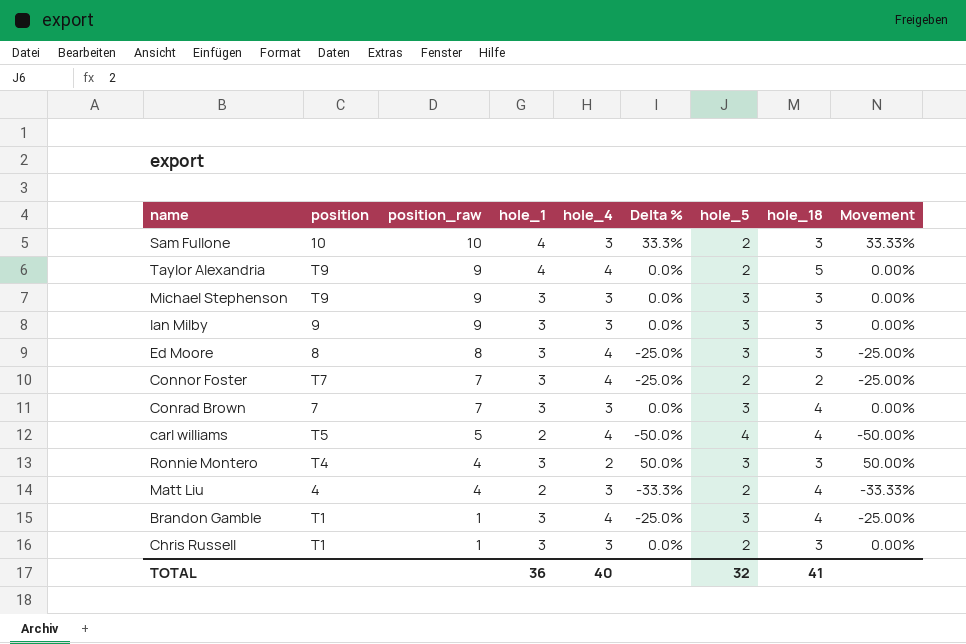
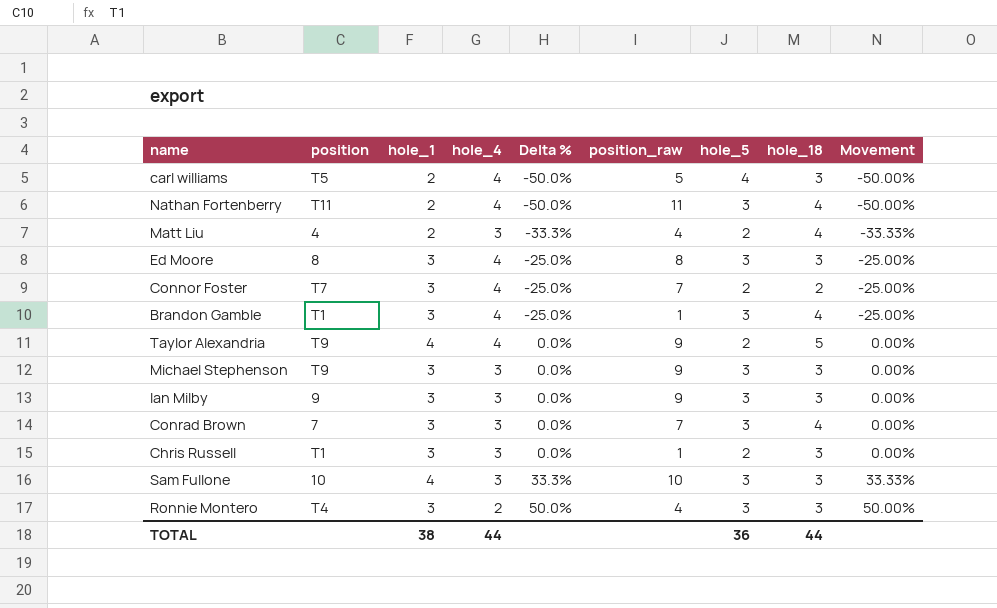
row order: position_raw descending -> Delta % ascending
column position_raw | position: 3 -> 6
carl williams | hole_18: 4 -> 3
row Nathan Fortenberry: none -> T11 | 2 | 4 | -50.0% | 11 | 3 | 4 | -50.00%
Sam Fullone | hole_5: 2 -> 3
TOTAL | hole_1: 36 -> 38
TOTAL | hole_4: 40 -> 44
TOTAL | hole_5: 32 -> 36
TOTAL | hole_18: 41 -> 44

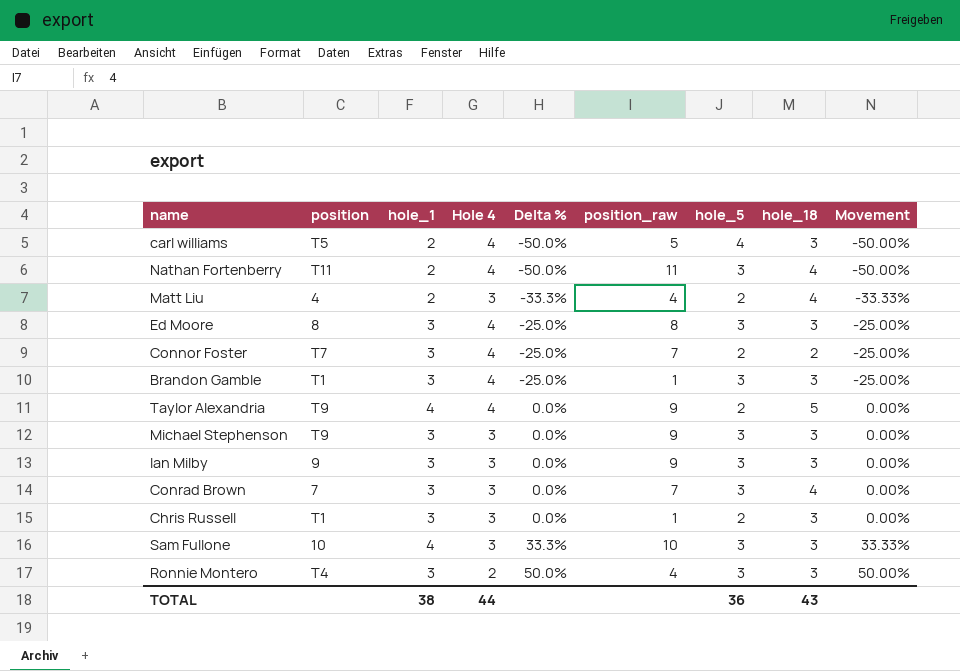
column name: hole_4 -> Hole 4
Brandon Gamble | hole_18: 4 -> 3
TOTAL | hole_18: 44 -> 43

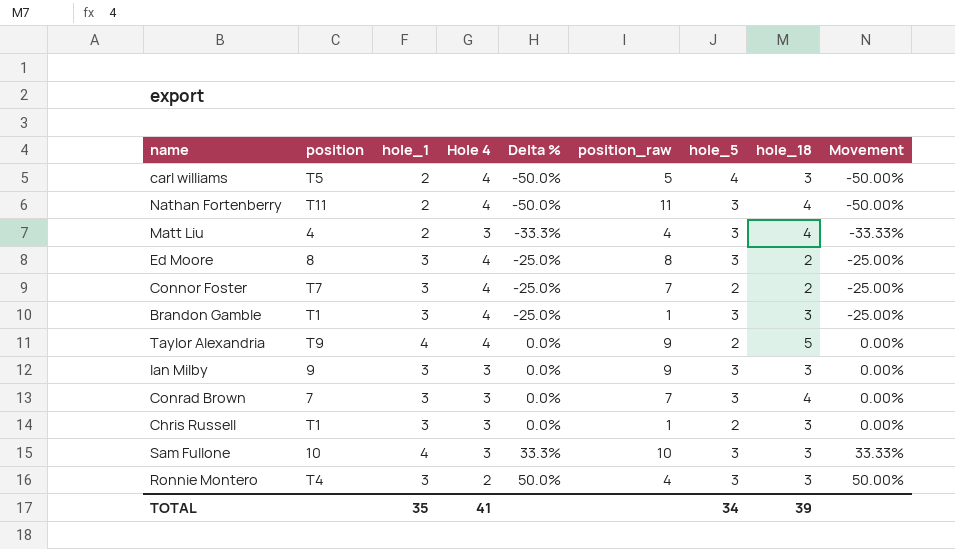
row Michael Stephenson: T9 | 3 | 3 | 0.0% | 9 | 3 | 3 | 0.00% -> none
Matt Liu | hole_5: 2 -> 3
Ed Moore | hole_18: 3 -> 2
TOTAL | hole_1: 38 -> 35
TOTAL | Hole 4: 44 -> 41
TOTAL | hole_5: 36 -> 34
TOTAL | hole_18: 43 -> 39

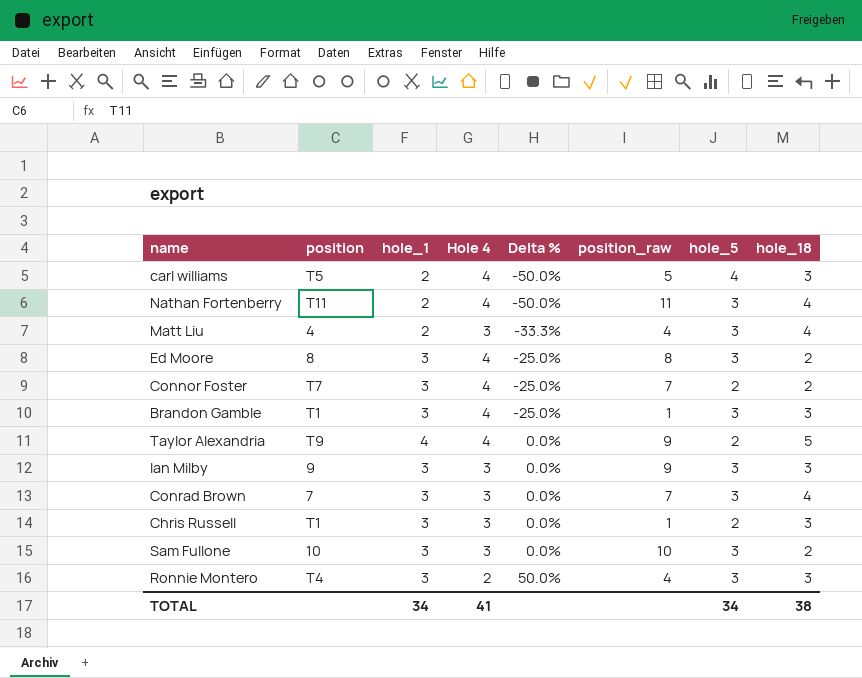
column Movement | formula: ([hole_1] - [Hole 4]) / [Hole 4] -> none
Sam Fullone | hole_1: 4 -> 3
Sam Fullone | Delta %: 33.3% -> 0.0%
Sam Fullone | hole_18: 3 -> 2
TOTAL | hole_1: 35 -> 34
TOTAL | hole_18: 39 -> 38

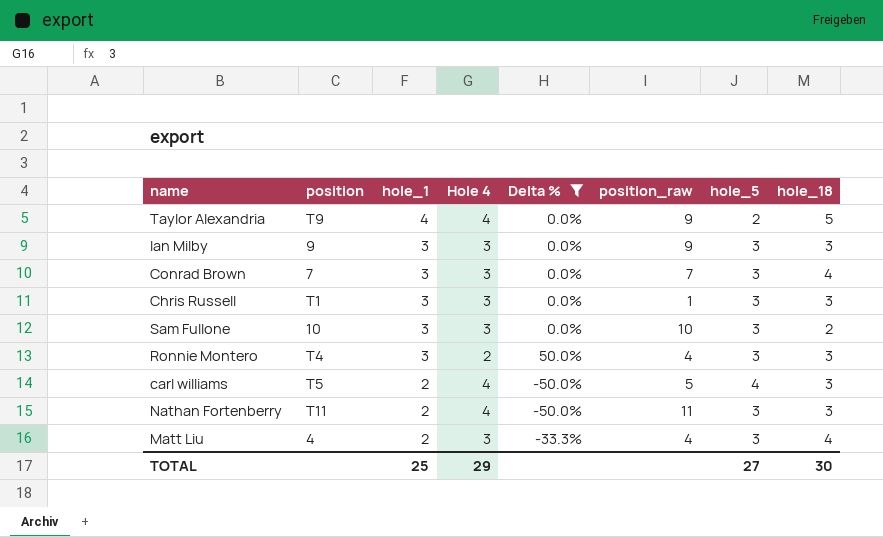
filter: none -> Delta % != -25.0%
row order: Delta % ascending -> hole_1 descending
Chris Russell | hole_5: 2 -> 3
Nathan Fortenberry | hole_18: 4 -> 3
TOTAL | hole_1: 34 -> 25
TOTAL | Hole 4: 41 -> 29
TOTAL | hole_5: 34 -> 27
TOTAL | hole_18: 38 -> 30

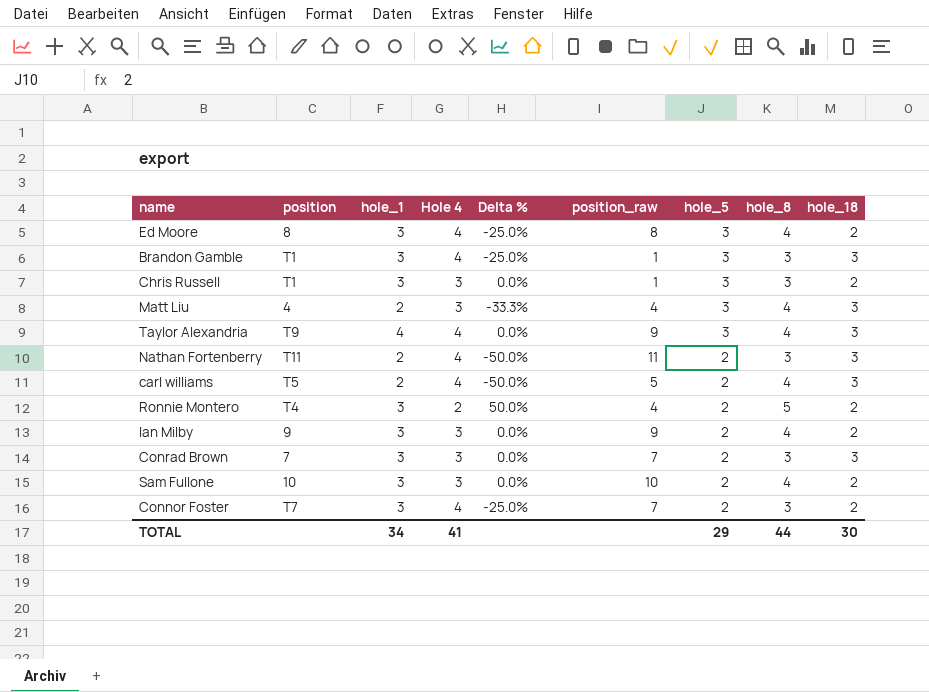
filter: Delta % != -25.0% -> none
row order: hole_1 descending -> hole_5 descending
column hole_8 | position: none -> 8
Chris Russell | hole_18: 3 -> 2
Matt Liu | hole_18: 4 -> 3
Taylor Alexandria | hole_5: 2 -> 3
Taylor Alexandria | hole_18: 5 -> 3
Nathan Fortenberry | hole_5: 3 -> 2
carl williams | hole_5: 4 -> 2
Ronnie Montero | hole_5: 3 -> 2
Ronnie Montero | hole_18: 3 -> 2
Ian Milby | hole_5: 3 -> 2
Ian Milby | hole_18: 3 -> 2
Conrad Brown | hole_5: 3 -> 2
Conrad Brown | hole_18: 4 -> 3
Sam Fullone | hole_5: 3 -> 2
TOTAL | hole_1: 25 -> 34
TOTAL | Hole 4: 29 -> 41
TOTAL | hole_5: 27 -> 29

